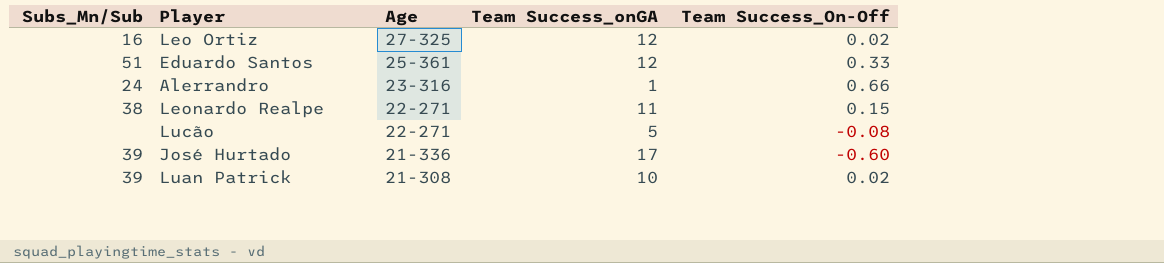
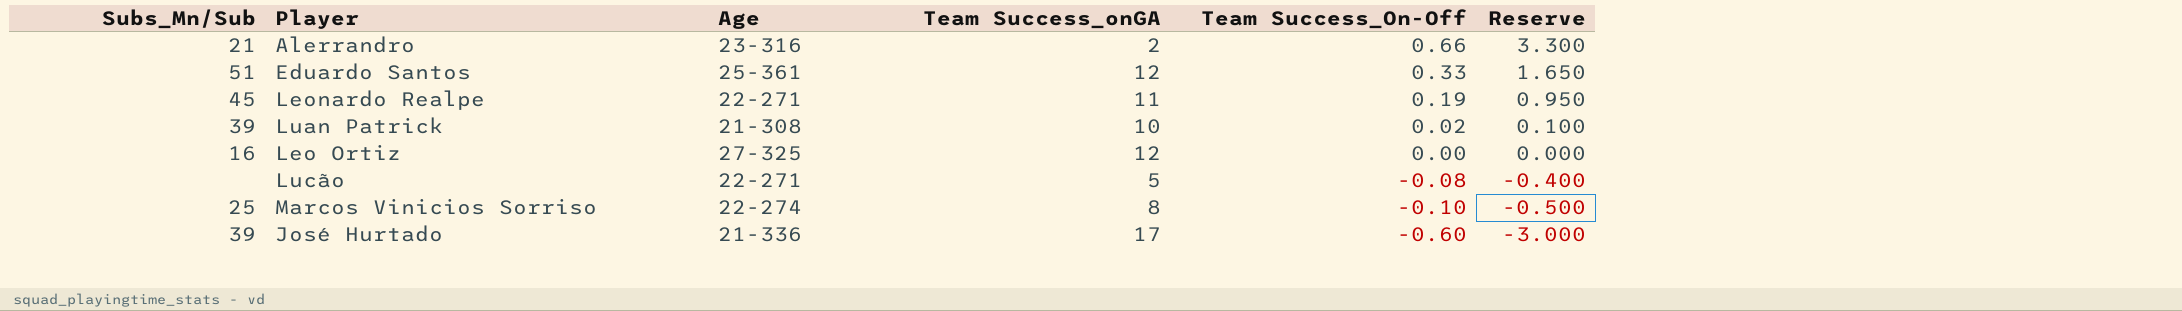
row order: Age descending -> Team Success_On-Off descending
column Reserve | formula: none -> [Team Success_On-Off] * 5
Alerrandro | Subs_Mn/Sub: 24 -> 21
Alerrandro | Team Success_onGA: 1 -> 2
Leonardo Realpe | Subs_Mn/Sub: 38 -> 45
Leonardo Realpe | Team Success_On-Off: 0.15 -> 0.19
Leo Ortiz | Team Success_On-Off: 0.02 -> 0.00
row Marcos Vinicios Sorriso: none -> 25 | 22-274 | 8 | -0.10 | -0.500

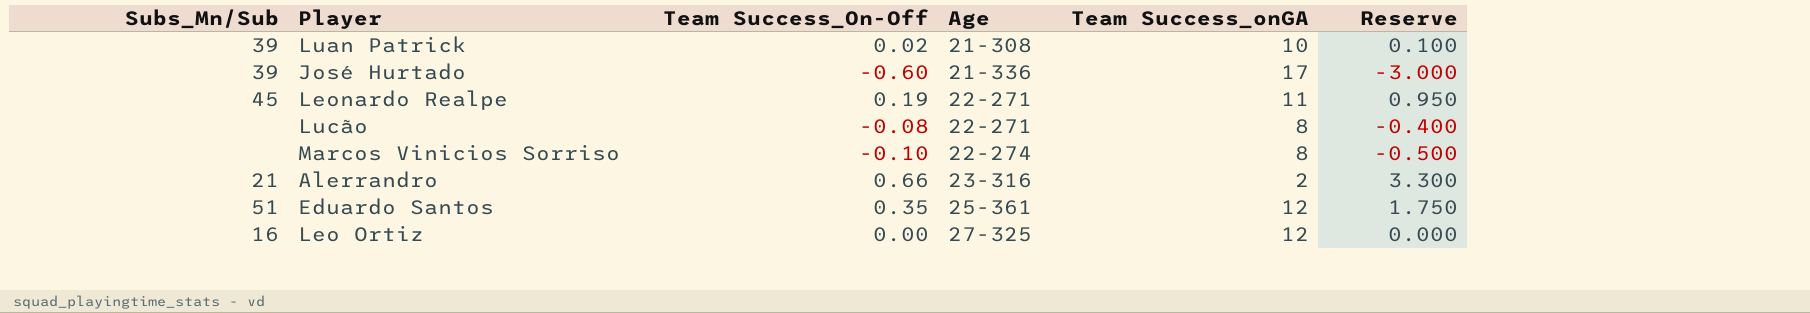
row order: Team Success_On-Off descending -> Age ascending
column Team Success_On-Off | position: 5 -> 3
Lucão | Team Success_onGA: 5 -> 8
Marcos Vinicios Sorriso | Subs_Mn/Sub: 25 -> none
Eduardo Santos | Team Success_On-Off: 0.33 -> 0.35
Eduardo Santos | Reserve: 1.650 -> 1.750

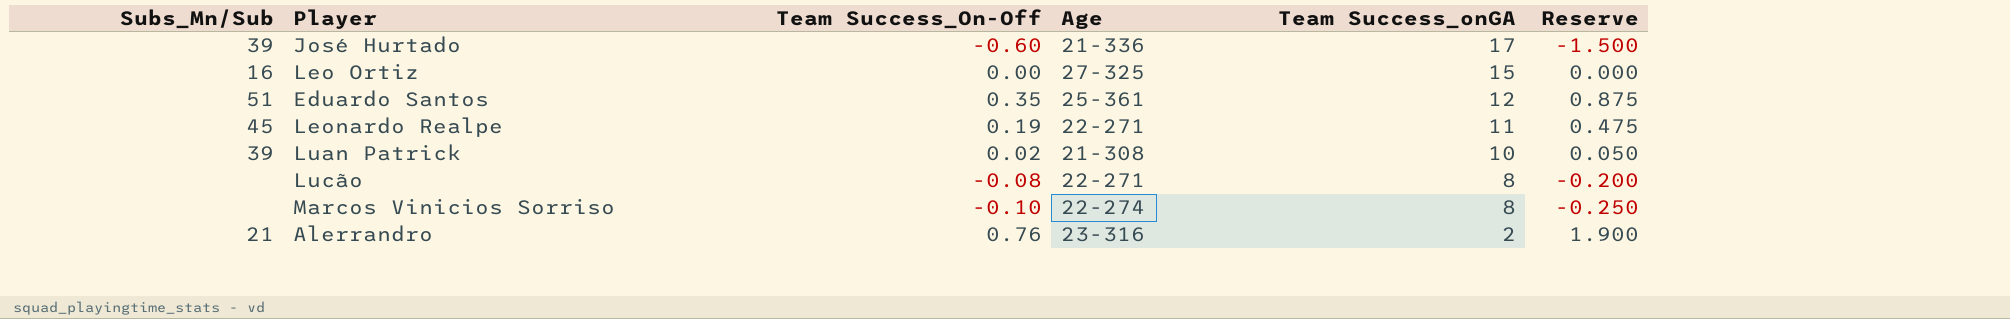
row order: Age ascending -> Team Success_onGA descending
column Reserve | formula: [Team Success_On-Off] * 5 -> [Team Success_On-Off] * 2.5
Leo Ortiz | Team Success_onGA: 12 -> 15
Alerrandro | Team Success_On-Off: 0.66 -> 0.76

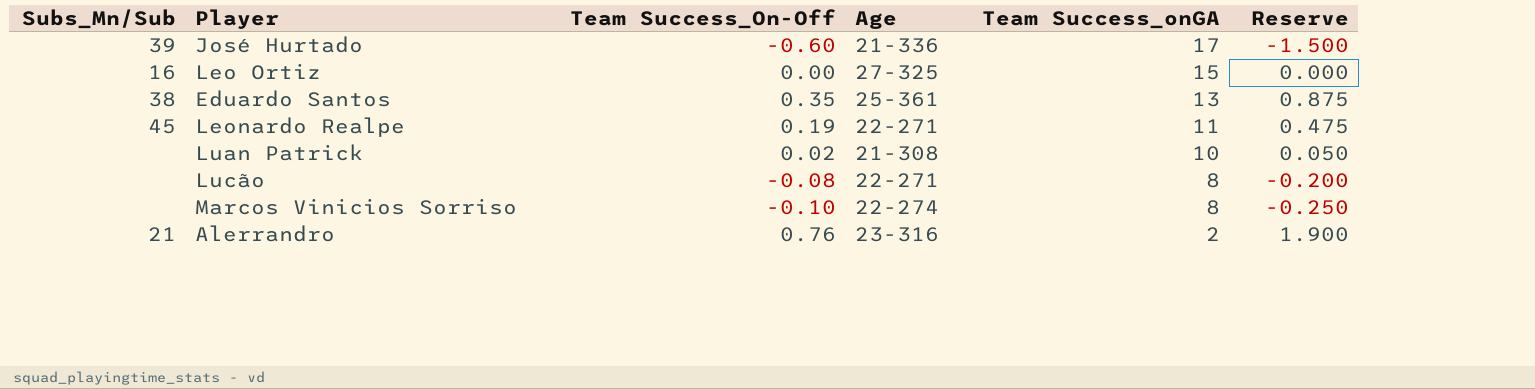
Eduardo Santos | Subs_Mn/Sub: 51 -> 38
Eduardo Santos | Team Success_onGA: 12 -> 13
Luan Patrick | Subs_Mn/Sub: 39 -> none

